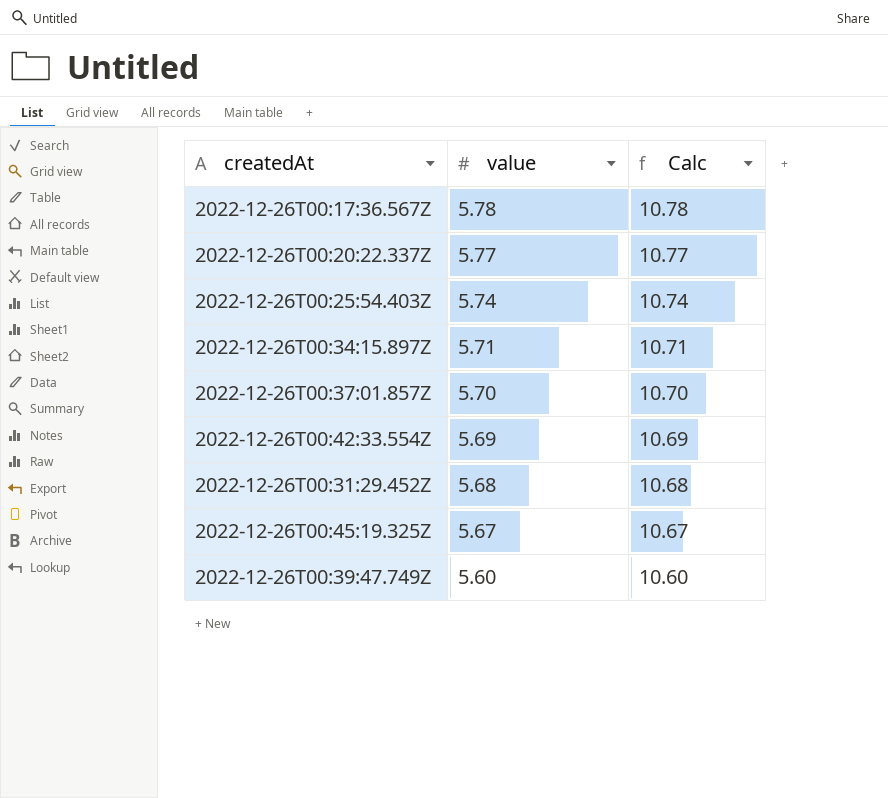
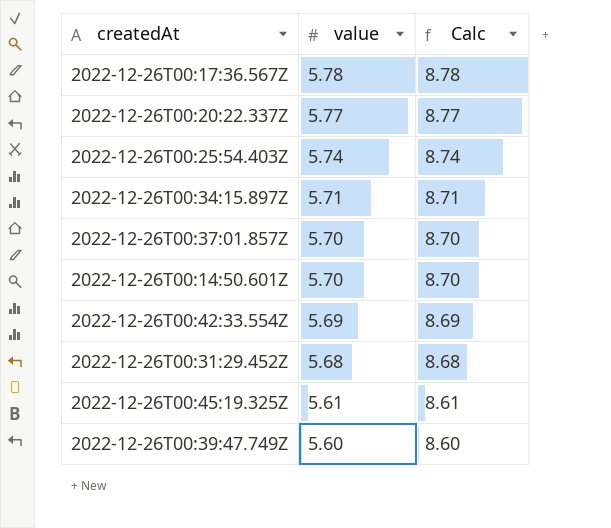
column Calc | formula: [value] + 5 -> [value] + 3
row 2022-12-26T00:14:50.601Z: none -> 5.70 | 8.70
2022-12-26T00:45:19.325Z | value: 5.67 -> 5.61

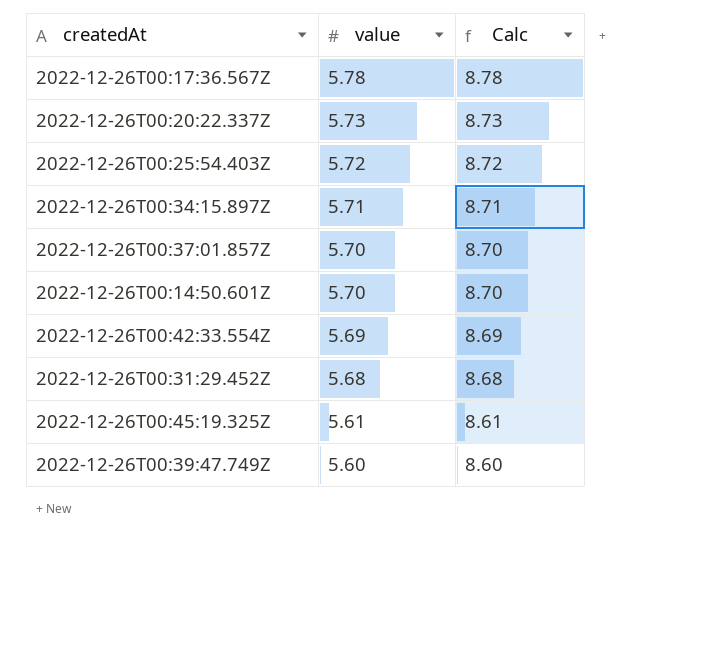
2022-12-26T00:20:22.337Z | value: 5.77 -> 5.73
2022-12-26T00:20:22.337Z | Calc: 8.77 -> 8.73
2022-12-26T00:25:54.403Z | value: 5.74 -> 5.72
2022-12-26T00:25:54.403Z | Calc: 8.74 -> 8.72

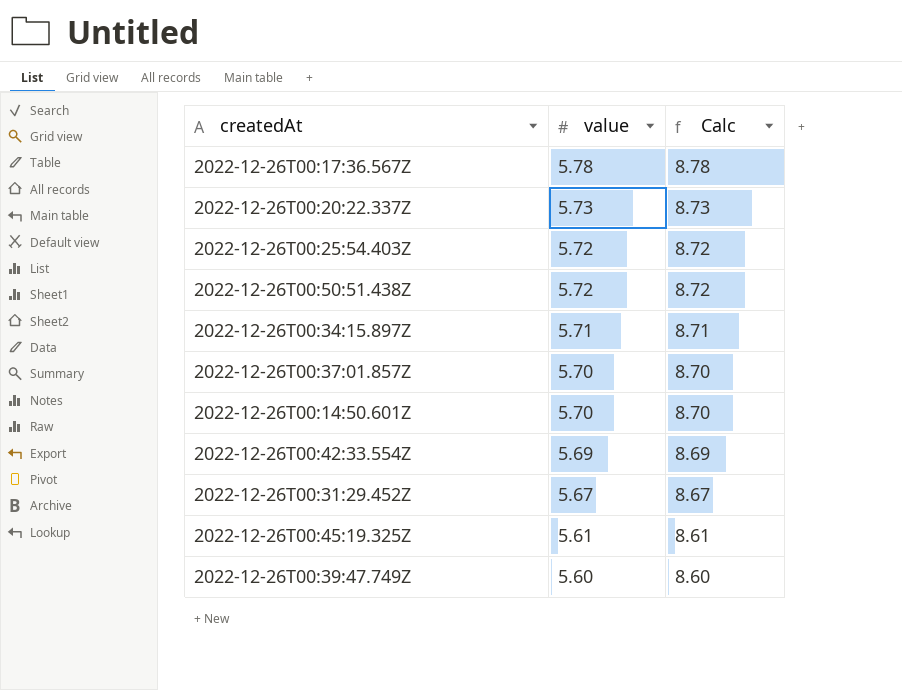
row 2022-12-26T00:50:51.438Z: none -> 5.72 | 8.72
2022-12-26T00:31:29.452Z | value: 5.68 -> 5.67
2022-12-26T00:31:29.452Z | Calc: 8.68 -> 8.67

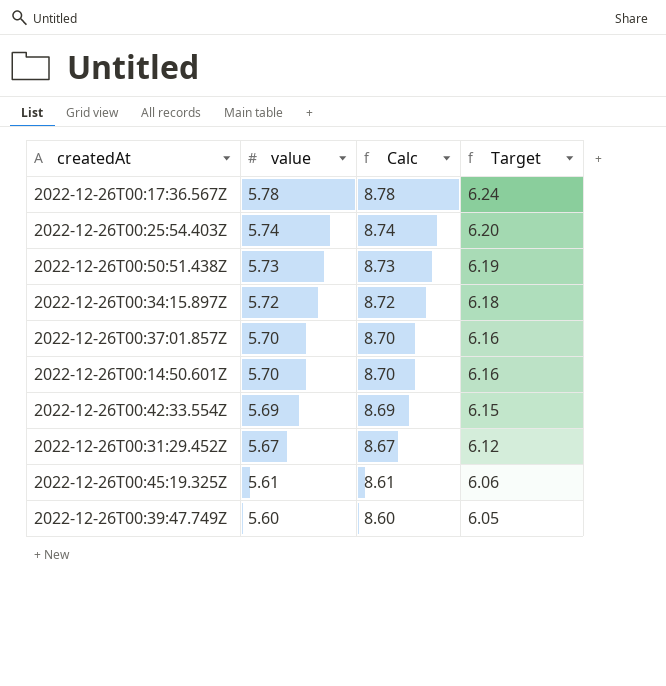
column Target | formula: none -> [value] * 1.08
row 2022-12-26T00:20:22.337Z: 5.73 | 8.73 -> none
2022-12-26T00:25:54.403Z | value: 5.72 -> 5.74
2022-12-26T00:25:54.403Z | Calc: 8.72 -> 8.74
2022-12-26T00:50:51.438Z | value: 5.72 -> 5.73
2022-12-26T00:50:51.438Z | Calc: 8.72 -> 8.73
2022-12-26T00:34:15.897Z | value: 5.71 -> 5.72
2022-12-26T00:34:15.897Z | Calc: 8.71 -> 8.72

